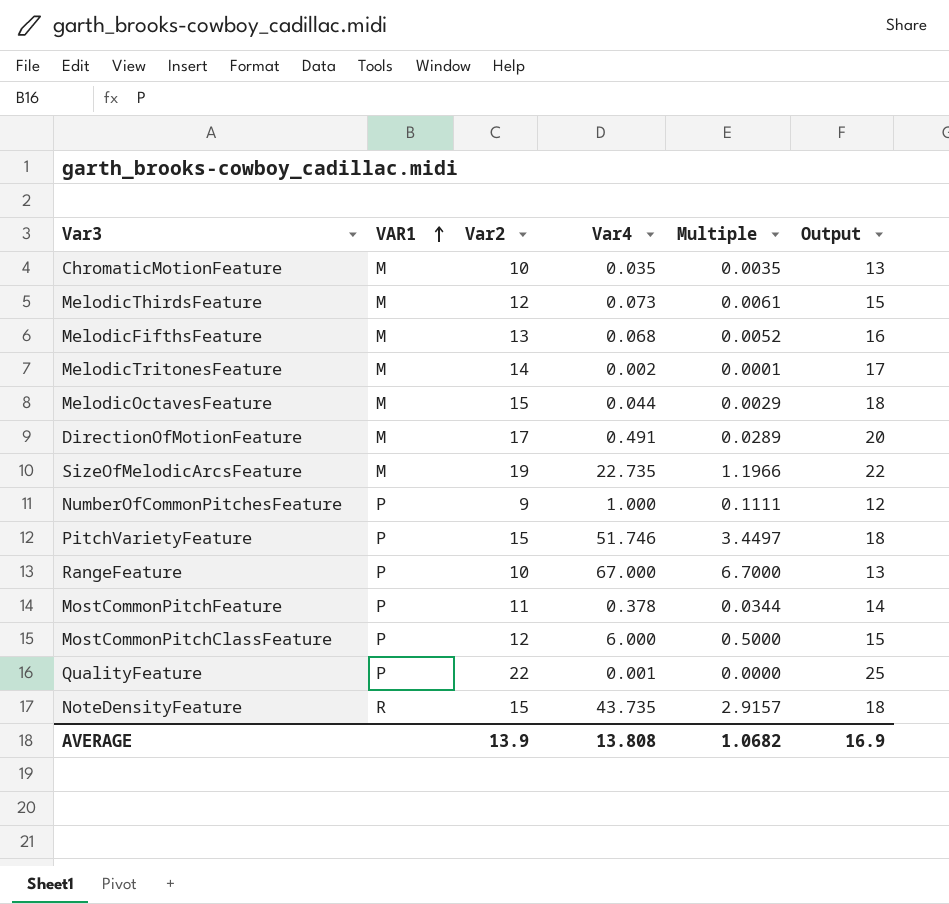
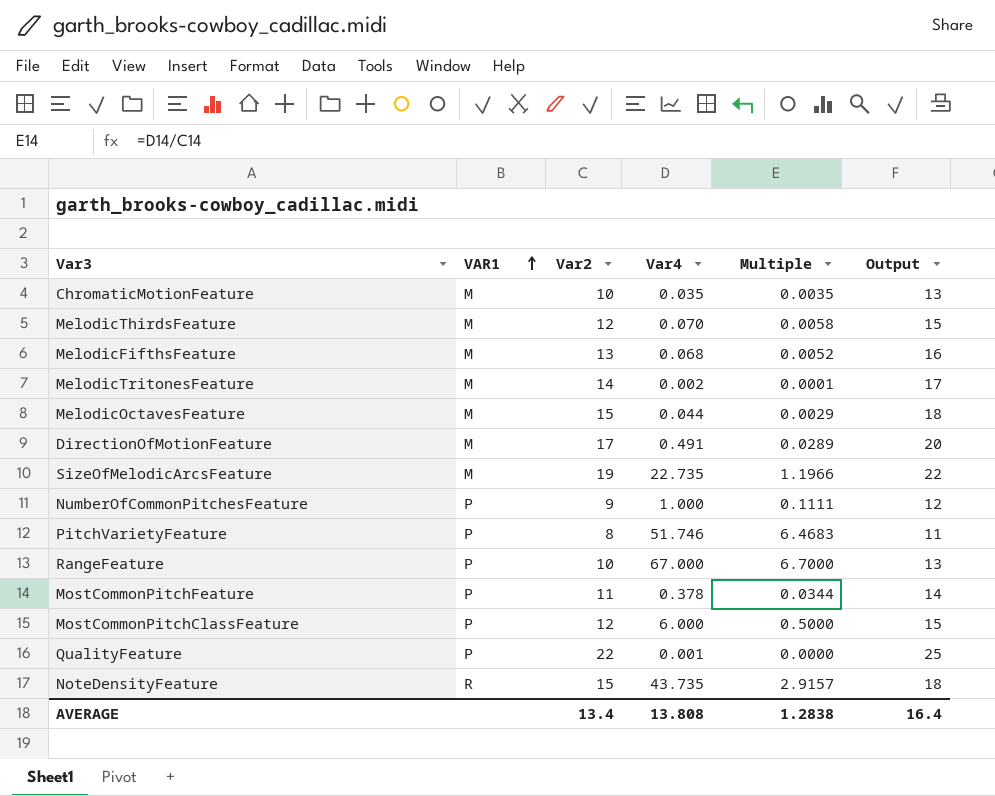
MelodicThirdsFeature | Var4: 0.073 -> 0.070
MelodicThirdsFeature | Multiple: 0.0061 -> 0.0058
PitchVarietyFeature | Var2: 15 -> 8
PitchVarietyFeature | Multiple: 3.4497 -> 6.4683
PitchVarietyFeature | Output: 18 -> 11
AVERAGE | Var2: 13.9 -> 13.4
AVERAGE | Multiple: 1.0682 -> 1.2838
AVERAGE | Output: 16.9 -> 16.4

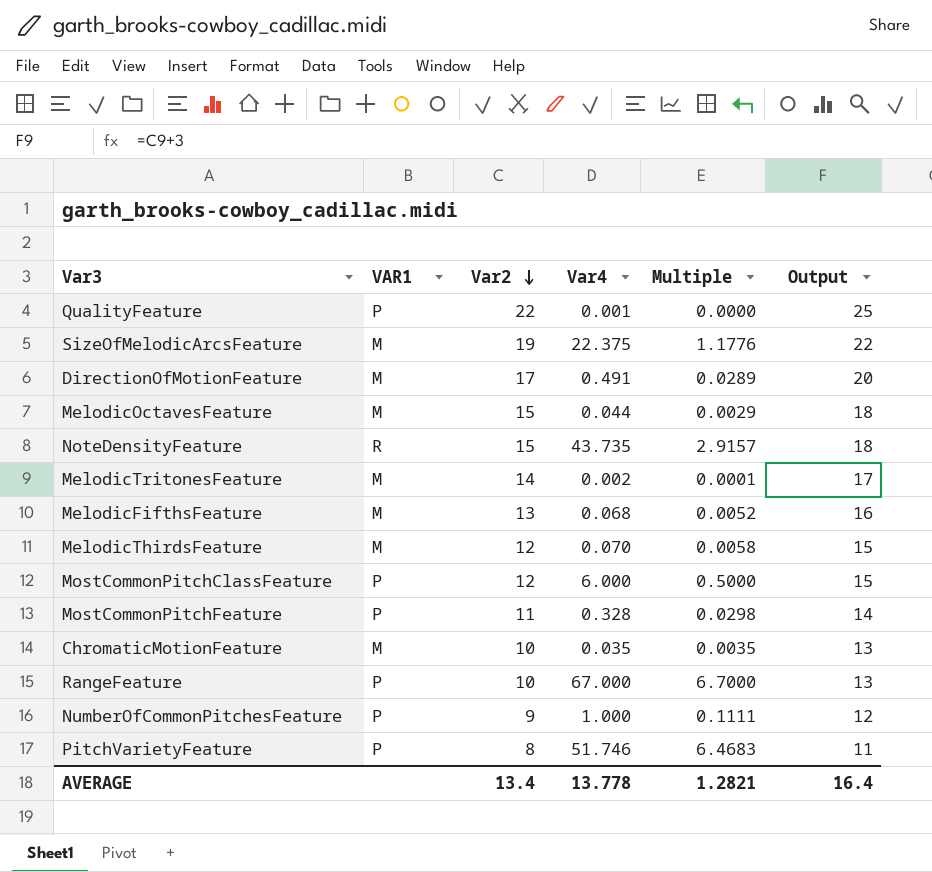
row order: VAR1 ascending -> Var2 descending
SizeOfMelodicArcsFeature | Var4: 22.735 -> 22.375
SizeOfMelodicArcsFeature | Multiple: 1.1966 -> 1.1776
MostCommonPitchFeature | Var4: 0.378 -> 0.328
MostCommonPitchFeature | Multiple: 0.0344 -> 0.0298
AVERAGE | Var4: 13.808 -> 13.778
AVERAGE | Multiple: 1.2838 -> 1.2821

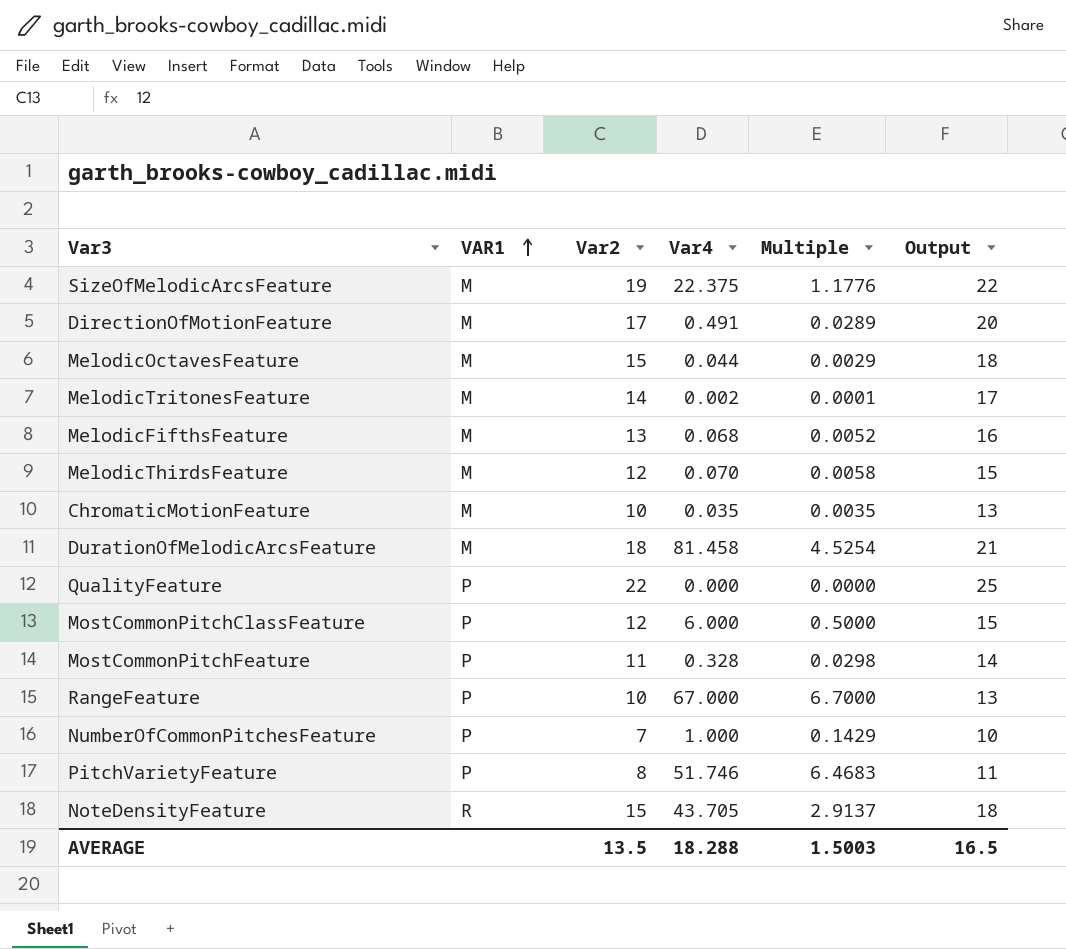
row order: Var2 descending -> VAR1 ascending
row DurationOfMelodicArcsFeature: none -> M | 18 | 81.458 | 4.5254 | 21
QualityFeature | Var4: 0.001 -> 0.000
NumberOfCommonPitchesFeature | Var2: 9 -> 7
NumberOfCommonPitchesFeature | Multiple: 0.1111 -> 0.1429
NumberOfCommonPitchesFeature | Output: 12 -> 10
NoteDensityFeature | Var4: 43.735 -> 43.705
NoteDensityFeature | Multiple: 2.9157 -> 2.9137
AVERAGE | Var2: 13.4 -> 13.5
AVERAGE | Var4: 13.778 -> 18.288
AVERAGE | Multiple: 1.2821 -> 1.5003
AVERAGE | Output: 16.4 -> 16.5

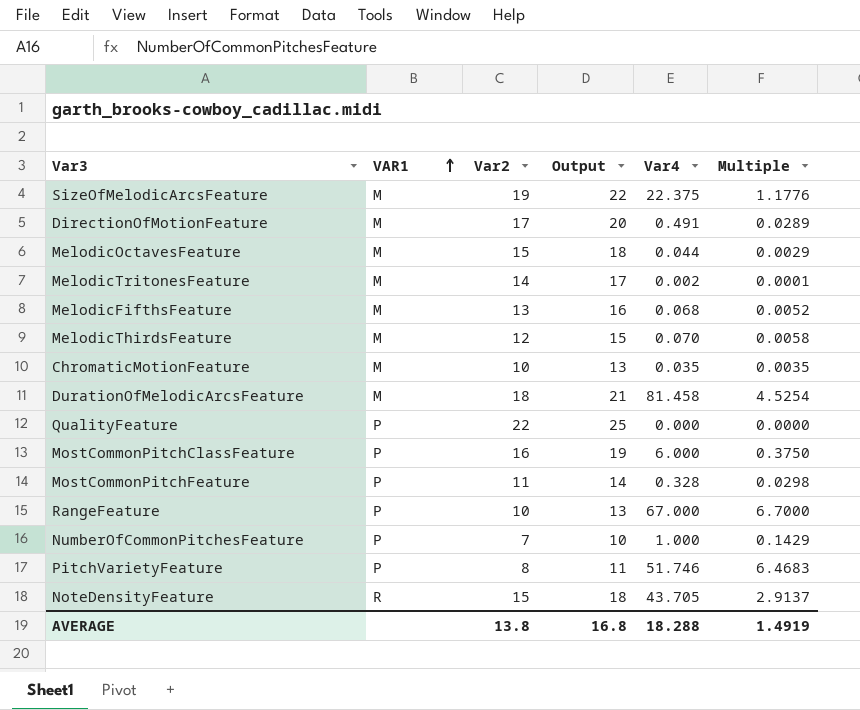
column Output | position: 6 -> 4
MostCommonPitchClassFeature | Var2: 12 -> 16
MostCommonPitchClassFeature | Output: 15 -> 19
MostCommonPitchClassFeature | Multiple: 0.5000 -> 0.3750
AVERAGE | Var2: 13.5 -> 13.8
AVERAGE | Output: 16.5 -> 16.8
AVERAGE | Multiple: 1.5003 -> 1.4919

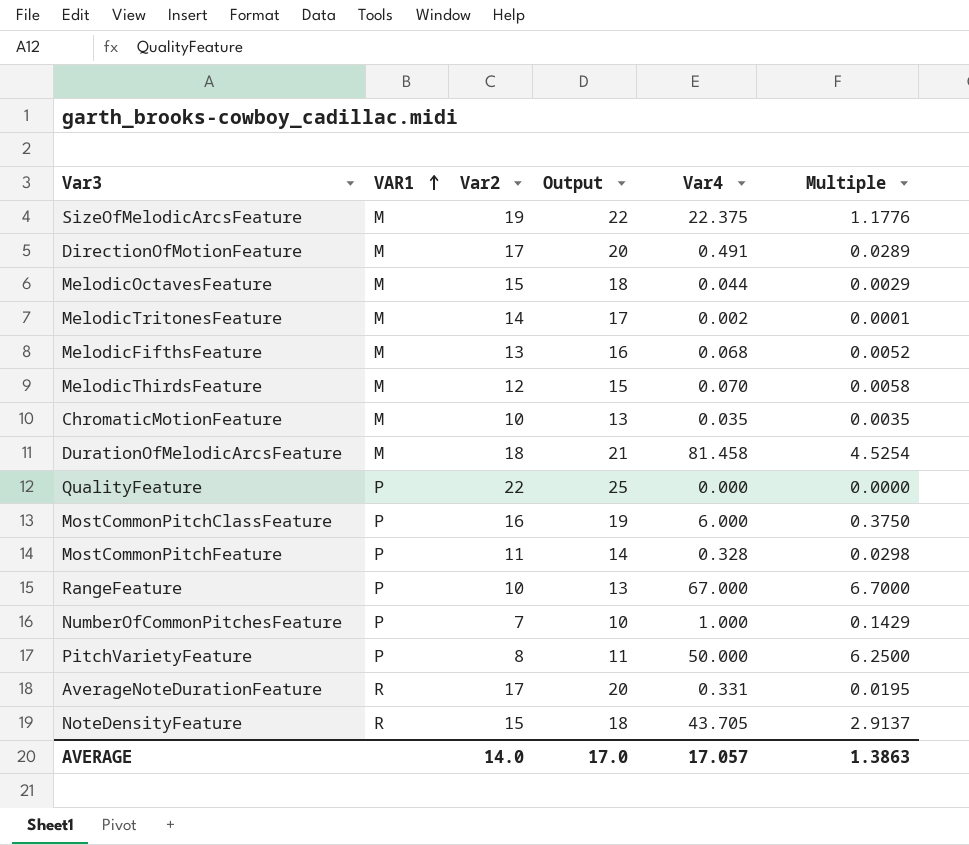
PitchVarietyFeature | Var4: 51.746 -> 50.000
PitchVarietyFeature | Multiple: 6.4683 -> 6.2500
row AverageNoteDurationFeature: none -> R | 17 | 20 | 0.331 | 0.0195
AVERAGE | Var2: 13.8 -> 14.0
AVERAGE | Output: 16.8 -> 17.0
AVERAGE | Var4: 18.288 -> 17.057
AVERAGE | Multiple: 1.4919 -> 1.3863

